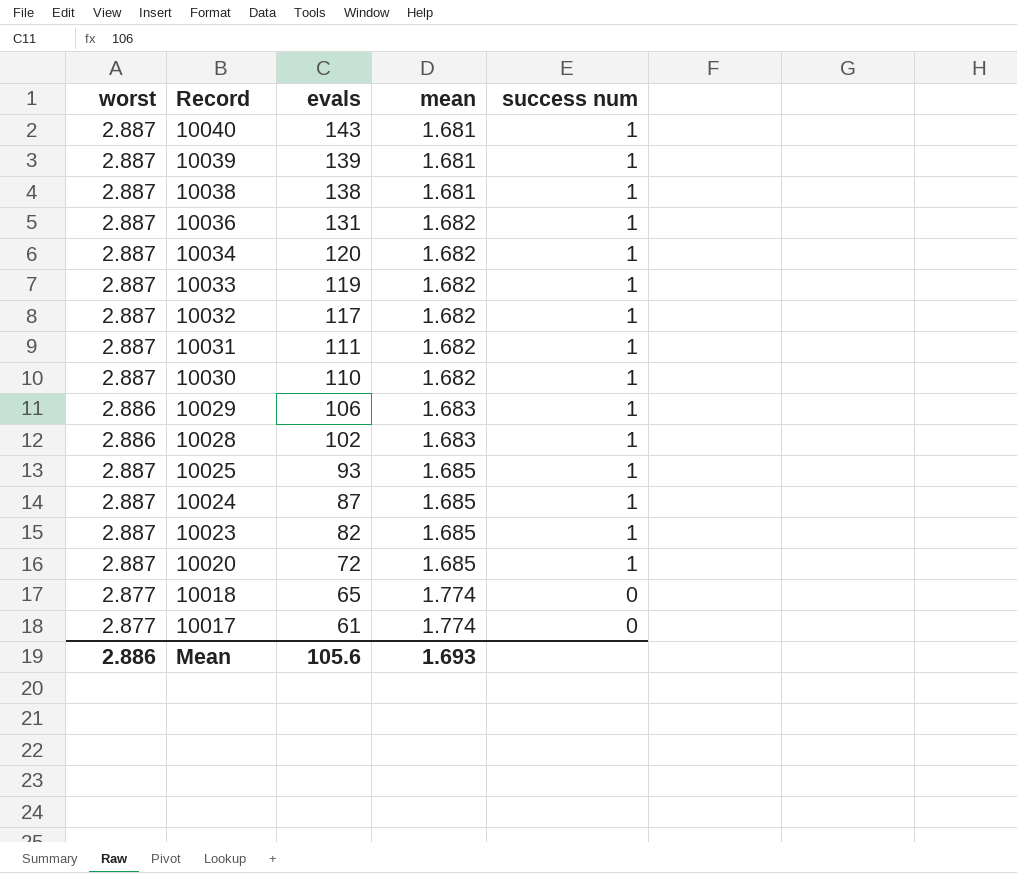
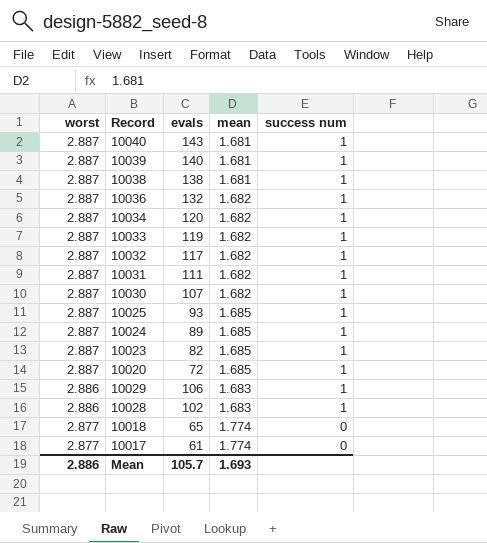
row order: Record descending -> worst descending
10039 | evals: 139 -> 140
10036 | evals: 131 -> 132
10030 | evals: 110 -> 107
10024 | evals: 87 -> 89
Mean | evals: 105.6 -> 105.7

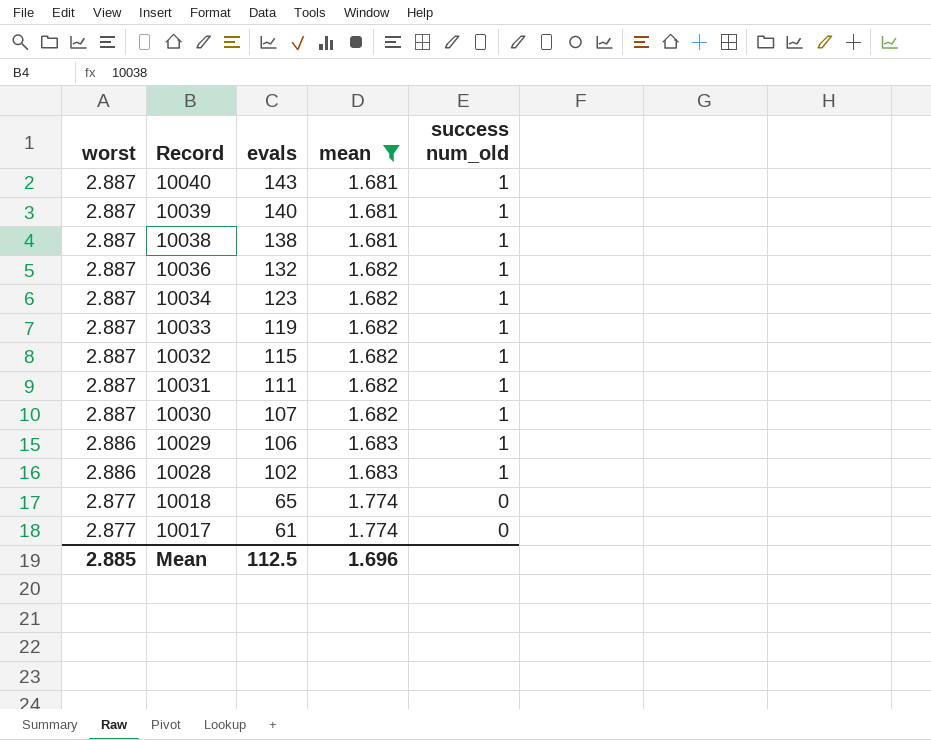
filter: none -> mean != 1.685
column name: success num -> success num_old
10034 | evals: 120 -> 123
10032 | evals: 117 -> 115
Mean | worst: 2.886 -> 2.885
Mean | evals: 105.7 -> 112.5
Mean | mean: 1.693 -> 1.696

